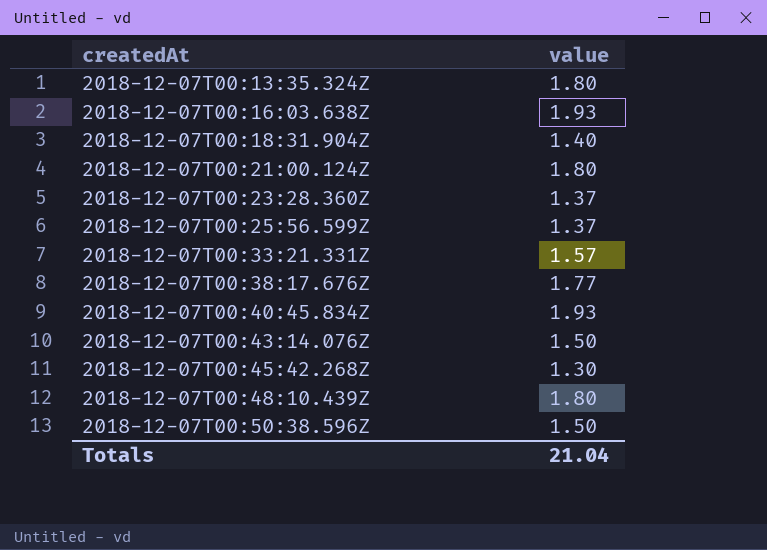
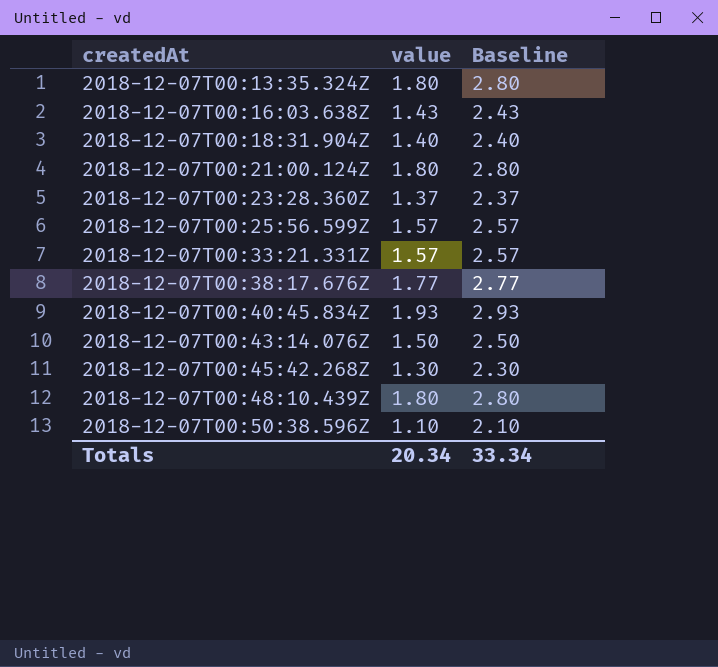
column Baseline | formula: none -> [value] + 1
2018-12-07T00:16:03.638Z | value: 1.93 -> 1.43
2018-12-07T00:25:56.599Z | value: 1.37 -> 1.57
2018-12-07T00:50:38.596Z | value: 1.50 -> 1.10
Totals | value: 21.04 -> 20.34

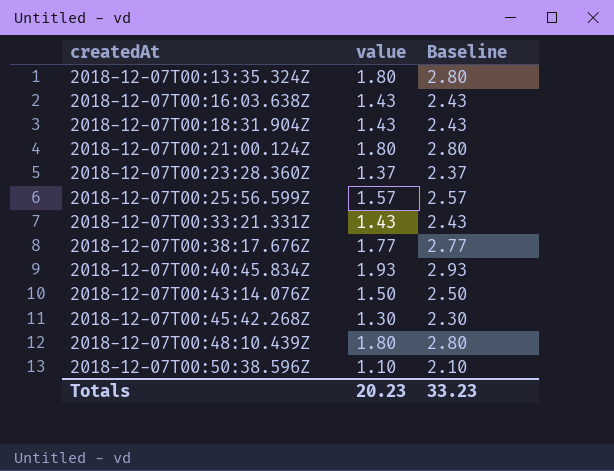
2018-12-07T00:18:31.904Z | value: 1.40 -> 1.43
2018-12-07T00:18:31.904Z | Baseline: 2.40 -> 2.43
2018-12-07T00:33:21.331Z | value: 1.57 -> 1.43
2018-12-07T00:33:21.331Z | Baseline: 2.57 -> 2.43
Totals | value: 20.34 -> 20.23
Totals | Baseline: 33.34 -> 33.23

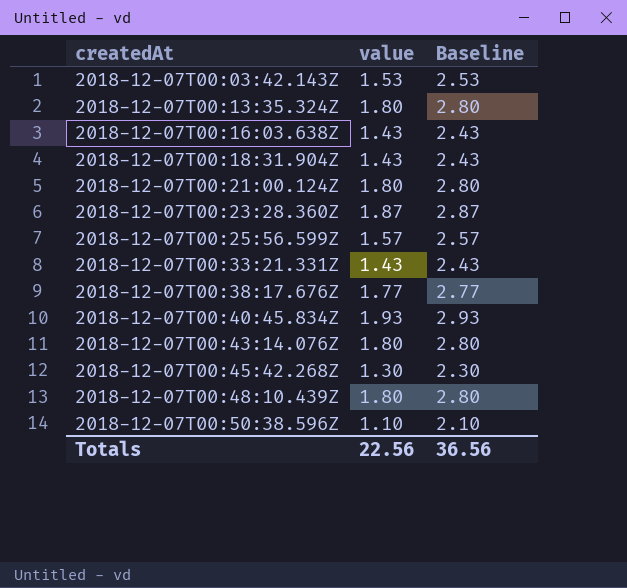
row 2018-12-07T00:03:42.143Z: none -> 1.53 | 2.53
2018-12-07T00:23:28.360Z | value: 1.37 -> 1.87
2018-12-07T00:23:28.360Z | Baseline: 2.37 -> 2.87
2018-12-07T00:43:14.076Z | value: 1.50 -> 1.80
2018-12-07T00:43:14.076Z | Baseline: 2.50 -> 2.80
Totals | value: 20.23 -> 22.56
Totals | Baseline: 33.23 -> 36.56

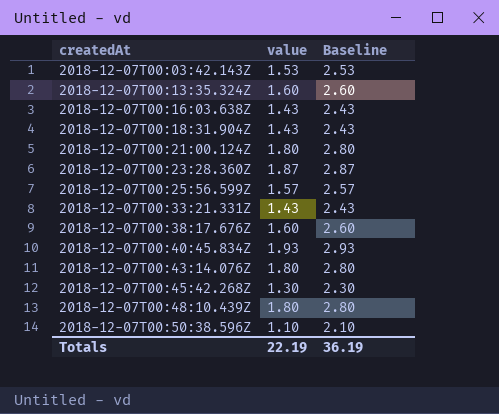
2018-12-07T00:13:35.324Z | value: 1.80 -> 1.60
2018-12-07T00:13:35.324Z | Baseline: 2.80 -> 2.60
2018-12-07T00:38:17.676Z | value: 1.77 -> 1.60
2018-12-07T00:38:17.676Z | Baseline: 2.77 -> 2.60
Totals | value: 22.56 -> 22.19
Totals | Baseline: 36.56 -> 36.19

